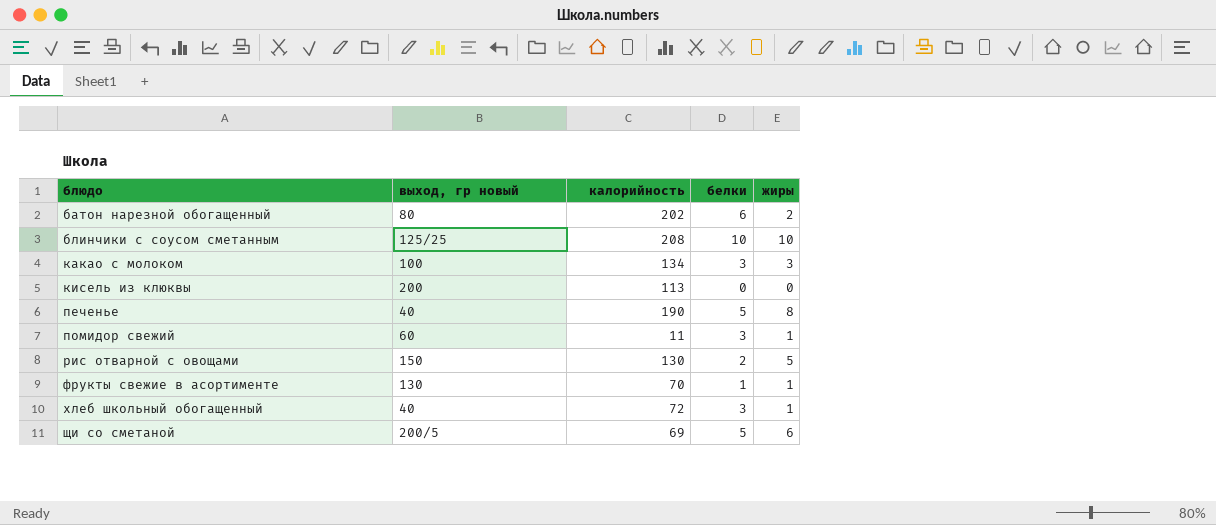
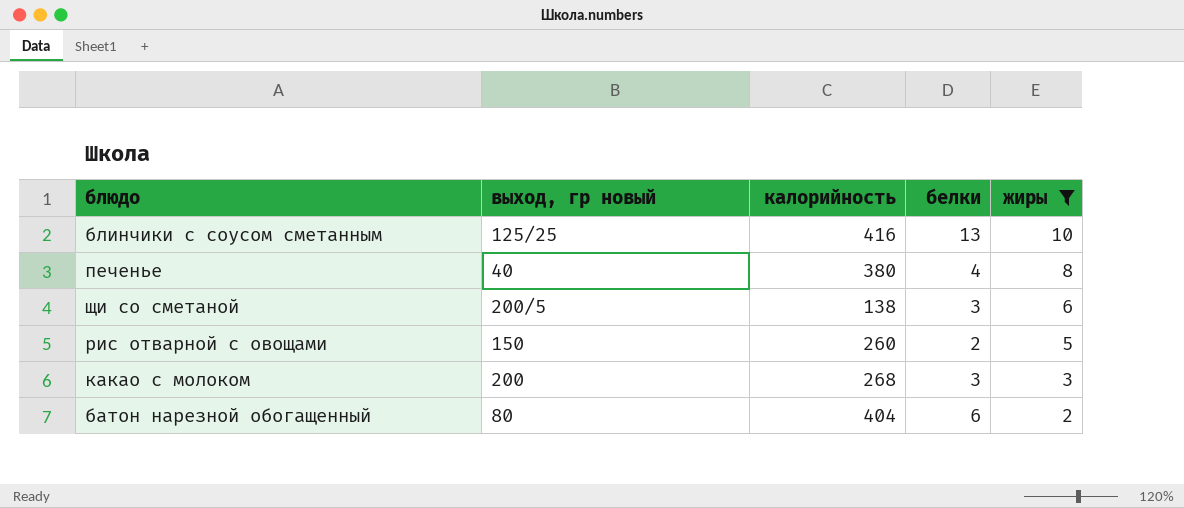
filter: none -> жиры >= 2
row order: блюдо ascending -> жиры descending
блинчики с соусом сметанным | калорийность: 208 -> 416
блинчики с соусом сметанным | белки: 10 -> 13
печенье | калорийность: 190 -> 380
печенье | белки: 5 -> 4
щи со сметаной | калорийность: 69 -> 138
щи со сметаной | белки: 5 -> 3
рис отварной с овощами | калорийность: 130 -> 260
какао с молоком | выход, гр новый: 100 -> 200
какао с молоком | калорийность: 134 -> 268
батон нарезной обогащенный | калорийность: 202 -> 404

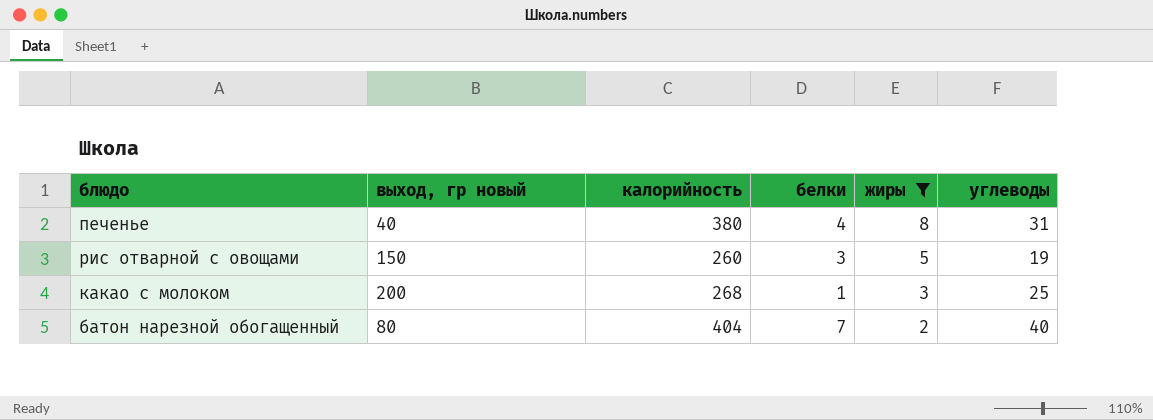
column углеводы | position: none -> 6
row блинчики с соусом сметанным: 125/25 | 416 | 13 | 10 -> none
row щи со сметаной: 200/5 | 138 | 3 | 6 -> none
рис отварной с овощами | белки: 2 -> 3
какао с молоком | белки: 3 -> 1
батон нарезной обогащенный | белки: 6 -> 7

